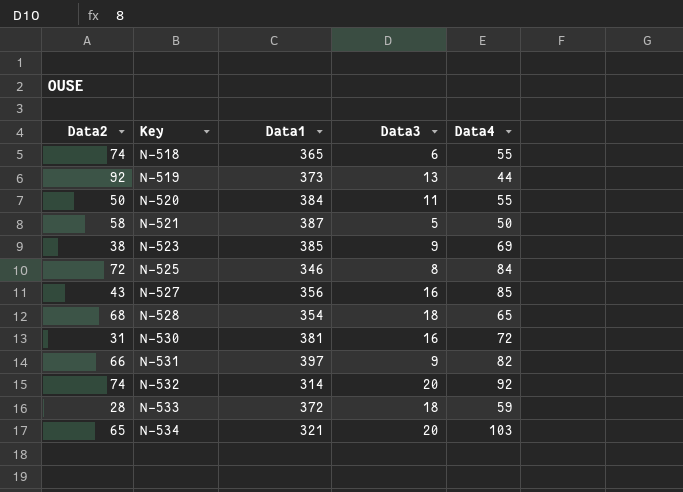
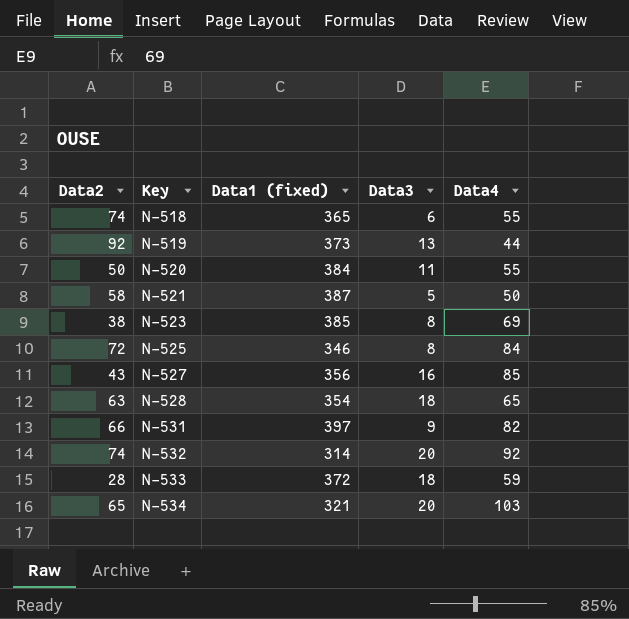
column name: Data1 -> Data1 (fixed)
row N-530: 31 | 381 | 16 | 72 -> none
N-523 | Data3: 9 -> 8
N-528 | Data2: 68 -> 63

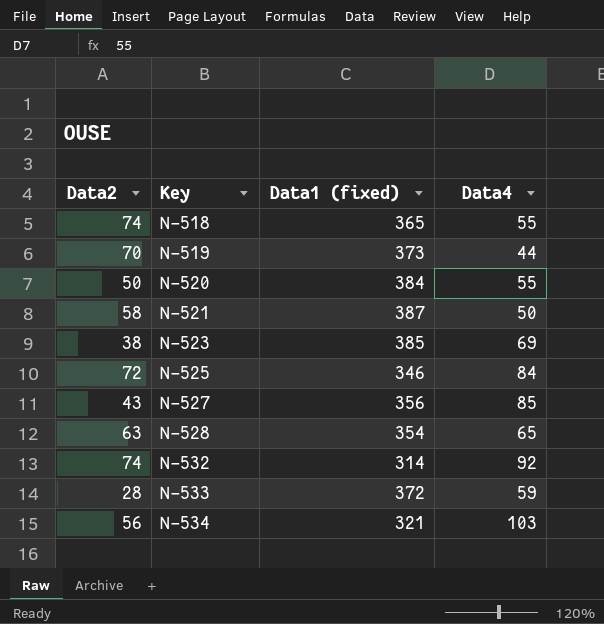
column Data3 | position: 4 -> none
row N-531: 66 | 397 | 9 | 82 -> none
N-519 | Data2: 92 -> 70
N-534 | Data2: 65 -> 56

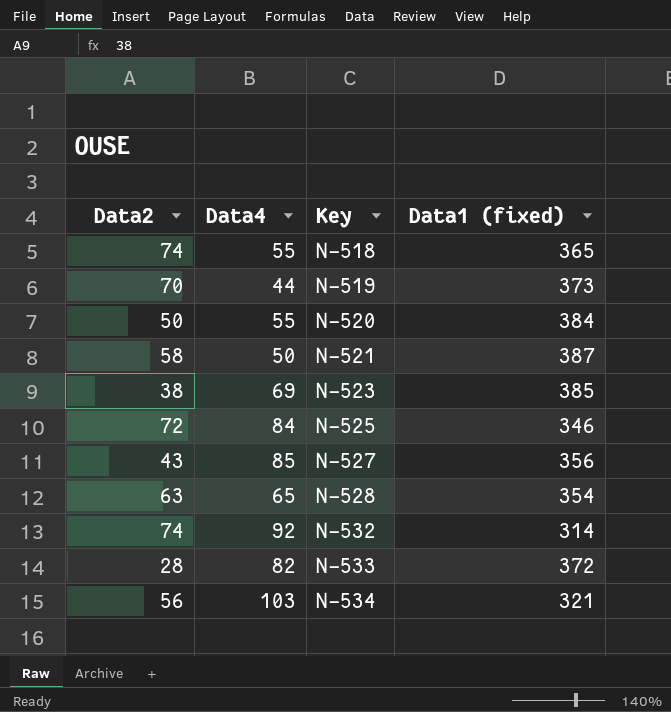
column Data4 | position: 4 -> 2
N-533 | Data4: 59 -> 82

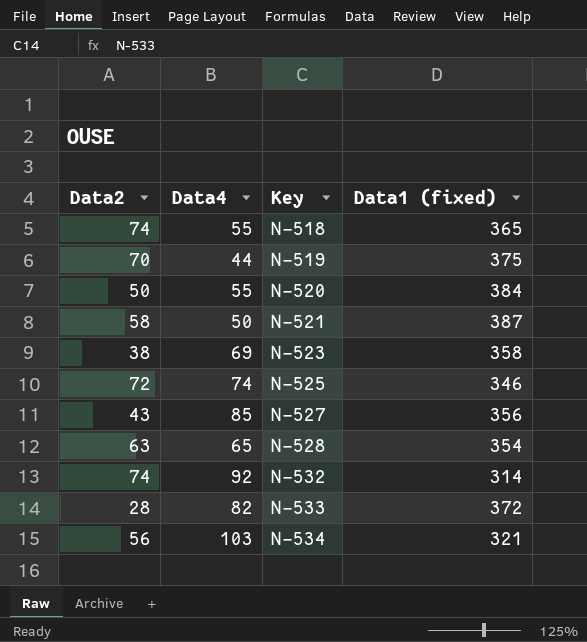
N-519 | Data1 (fixed): 373 -> 375
N-523 | Data1 (fixed): 385 -> 358
N-525 | Data4: 84 -> 74

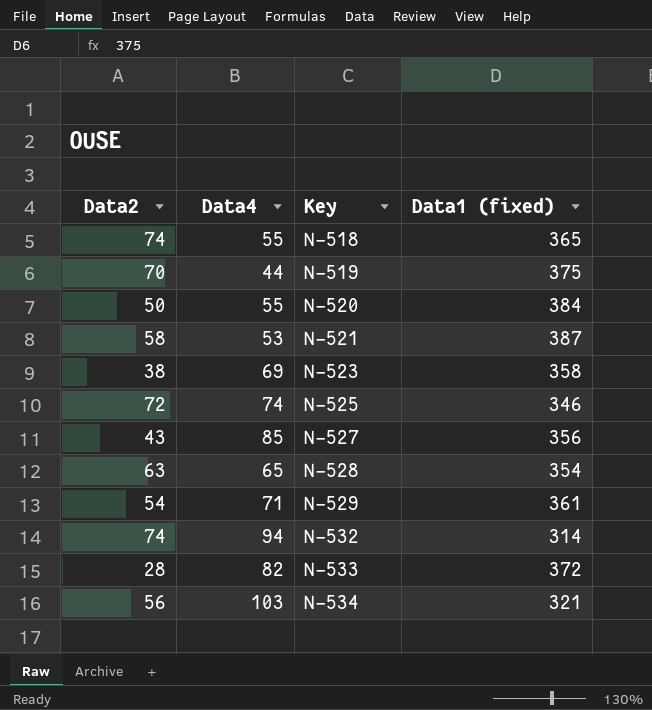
N-521 | Data4: 50 -> 53
row N-529: none -> 54 | 71 | 361
N-532 | Data4: 92 -> 94

